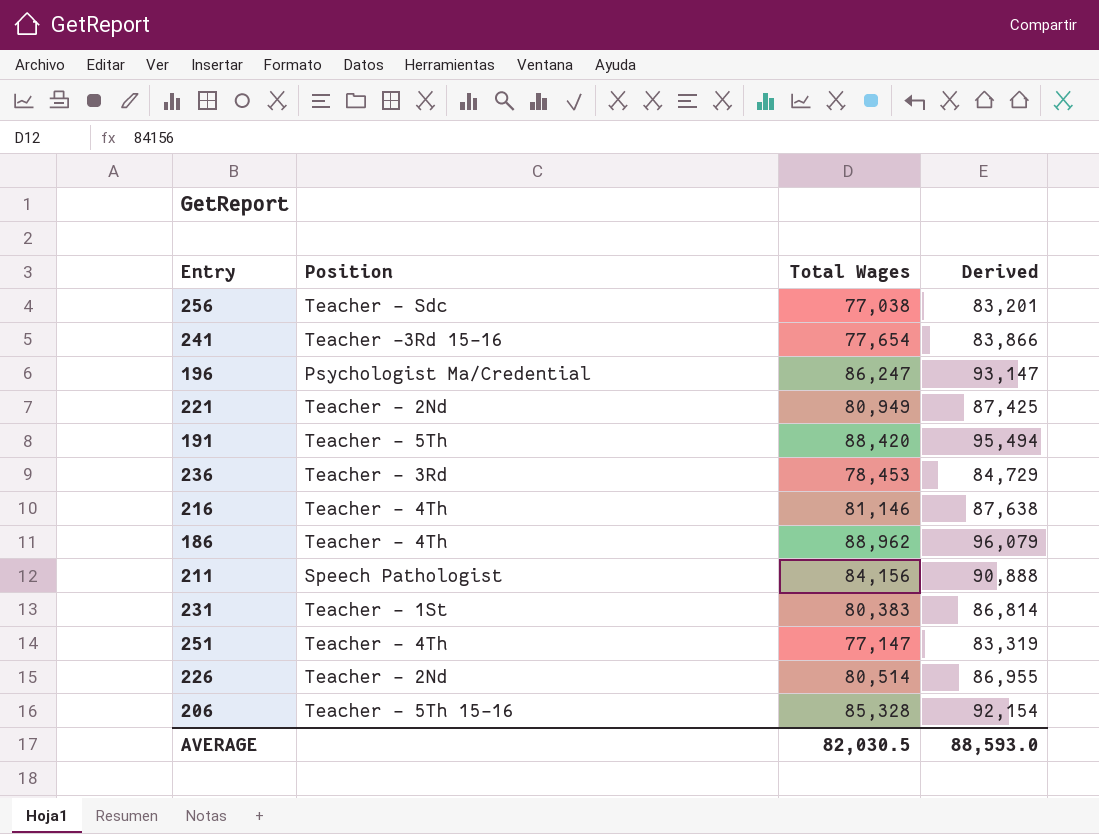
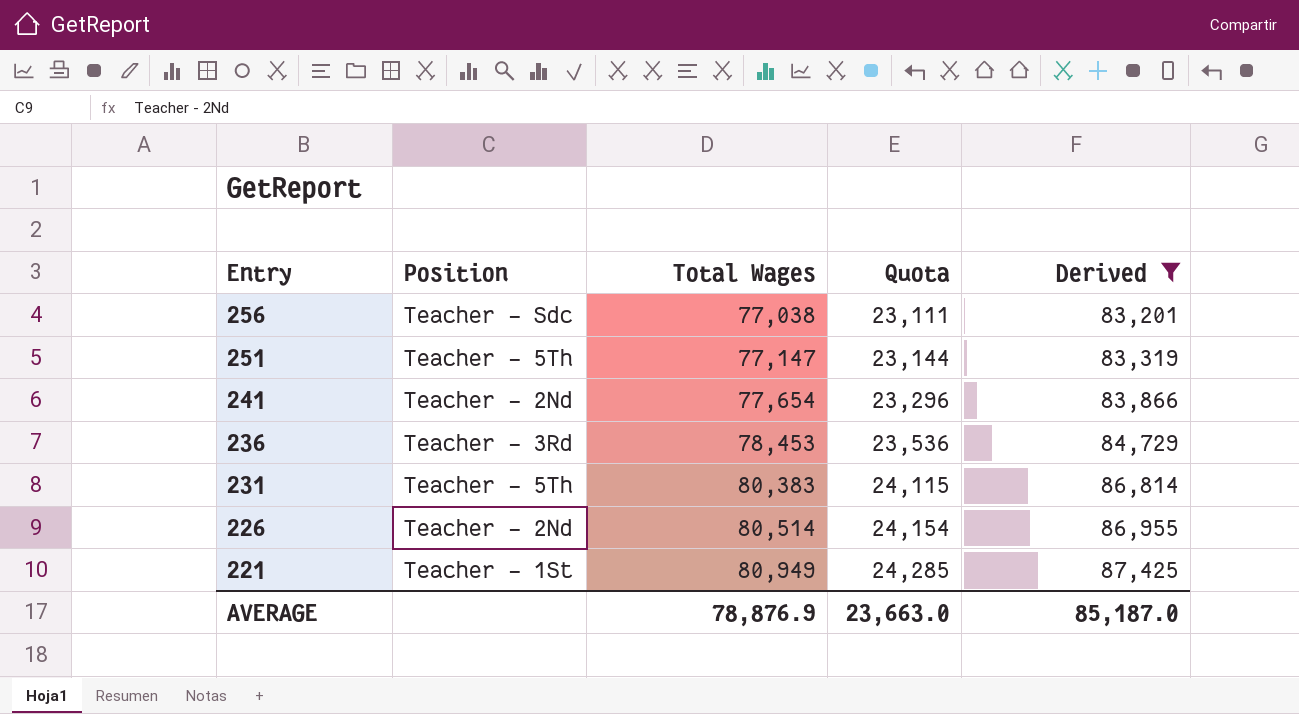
filter: none -> Derived <= 87,425
row order: none -> Entry descending
column Quota | formula: none -> [Total Wages] * 0.3
251 | Position: Teacher - 4Th -> Teacher - 5Th
241 | Position: Teacher -3Rd 15-16 -> Teacher - 2Nd
231 | Position: Teacher - 1St -> Teacher - 5Th
221 | Position: Teacher - 2Nd -> Teacher - 1St
AVERAGE | Total Wages: 82,030.5 -> 78,876.9
AVERAGE | Derived: 88,593.0 -> 85,187.0

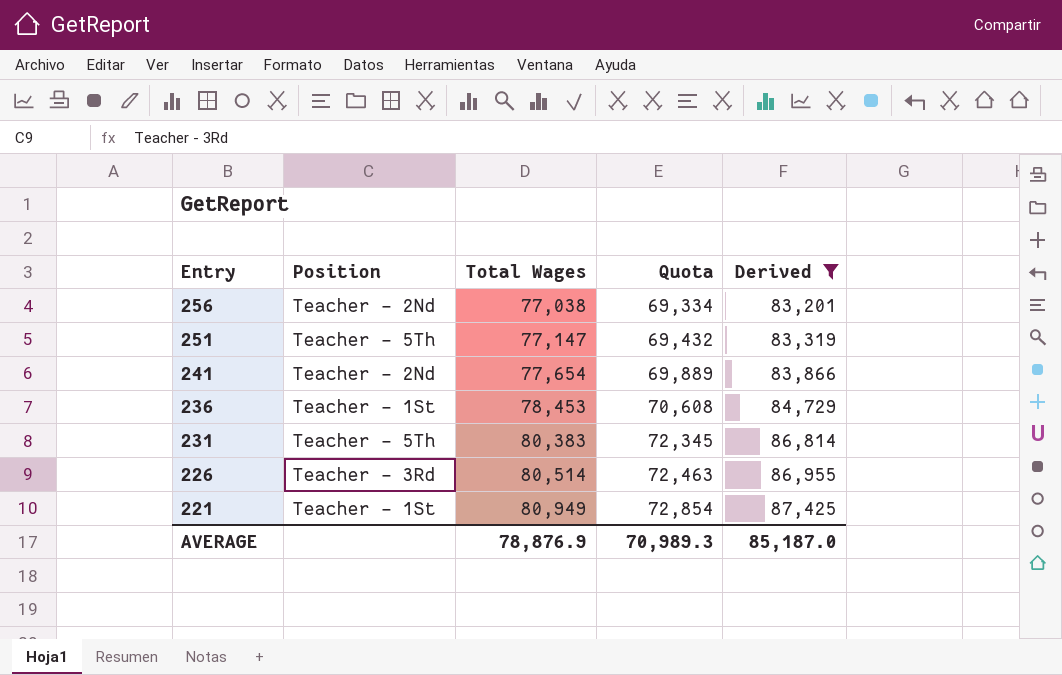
column Quota | formula: [Total Wages] * 0.3 -> [Total Wages] * 0.9
256 | Position: Teacher - Sdc -> Teacher - 2Nd
236 | Position: Teacher - 3Rd -> Teacher - 1St
226 | Position: Teacher - 2Nd -> Teacher - 3Rd
AVERAGE | Quota: 23,663.0 -> 70,989.3

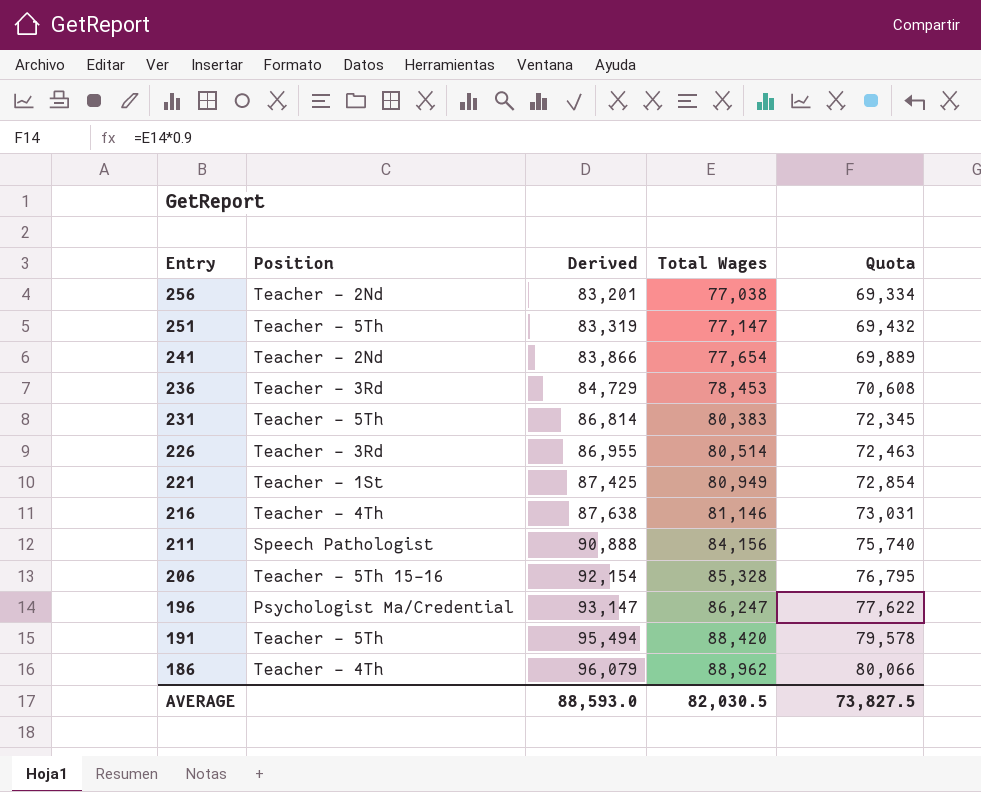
filter: Derived <= 87,425 -> none
column Derived | position: 5 -> 3
236 | Position: Teacher - 1St -> Teacher - 3Rd
AVERAGE | Derived: 85,187.0 -> 88,593.0
AVERAGE | Total Wages: 78,876.9 -> 82,030.5
AVERAGE | Quota: 70,989.3 -> 73,827.5

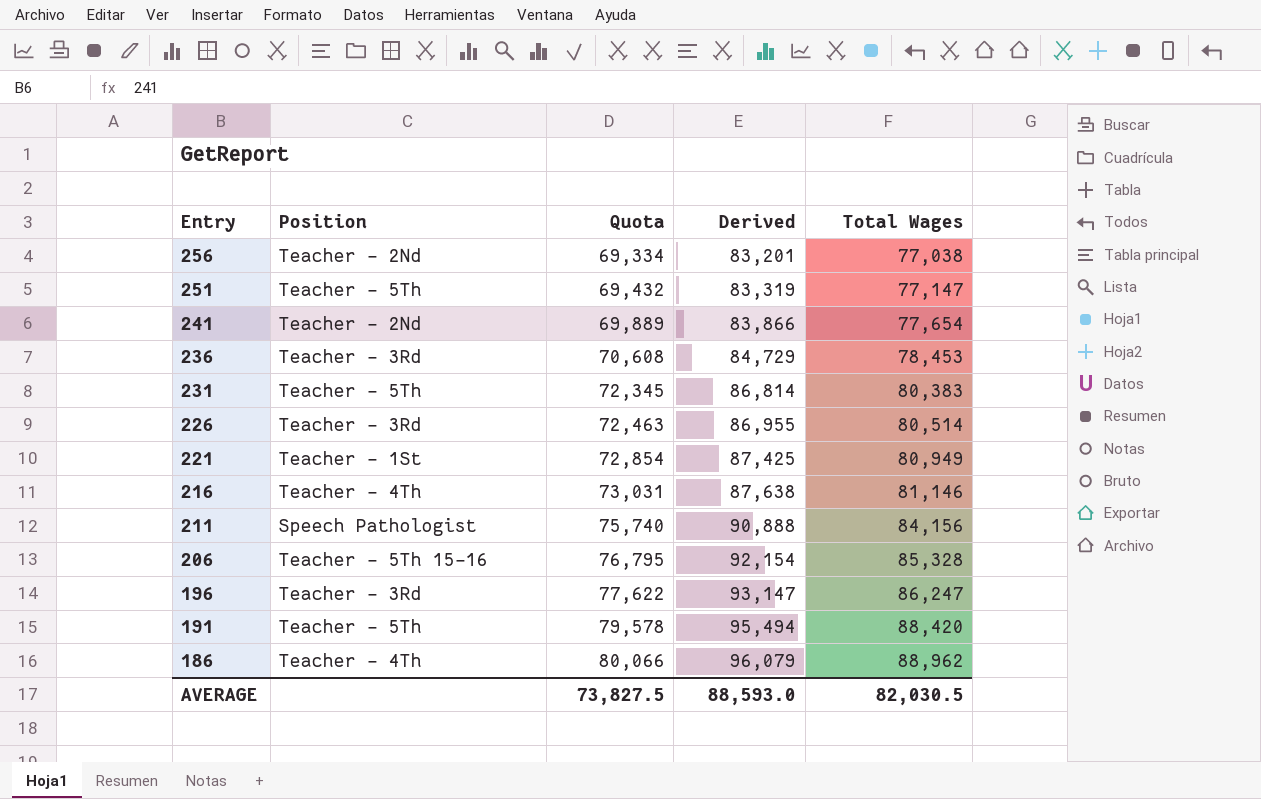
column Quota | position: 5 -> 3
196 | Position: Psychologist Ma/Credential -> Teacher - 3Rd

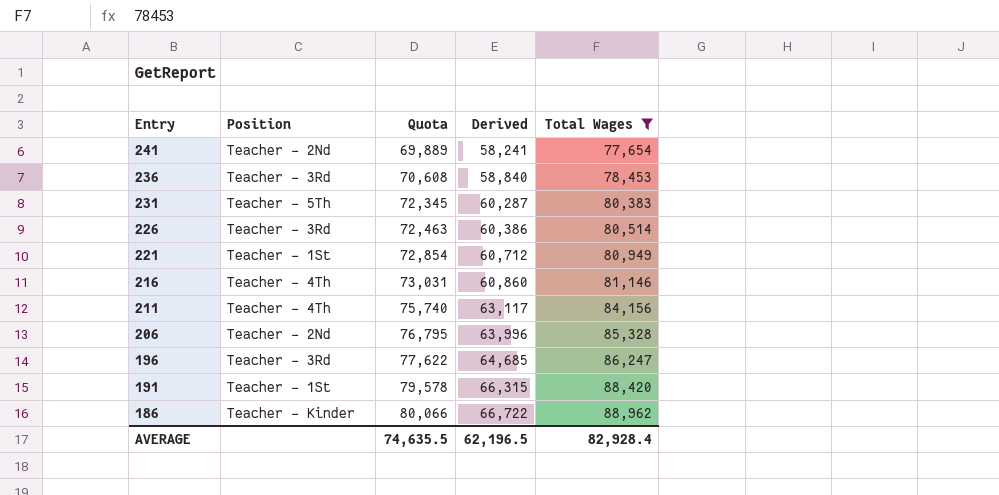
filter: none -> Total Wages >= 77,654
column Derived | formula: [Total Wages] * 1.08 -> [Total Wages] * 0.75
211 | Position: Speech Pathologist -> Teacher - 4Th
206 | Position: Teacher - 5Th 15-16 -> Teacher - 2Nd
191 | Position: Teacher - 5Th -> Teacher - 1St
186 | Position: Teacher - 4Th -> Teacher - Kinder
AVERAGE | Quota: 73,827.5 -> 74,635.5
AVERAGE | Derived: 88,593.0 -> 62,196.5
AVERAGE | Total Wages: 82,030.5 -> 82,928.4

